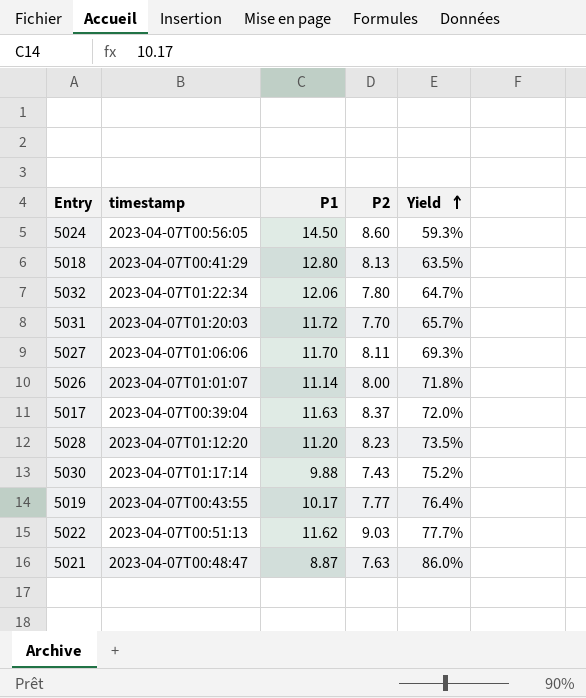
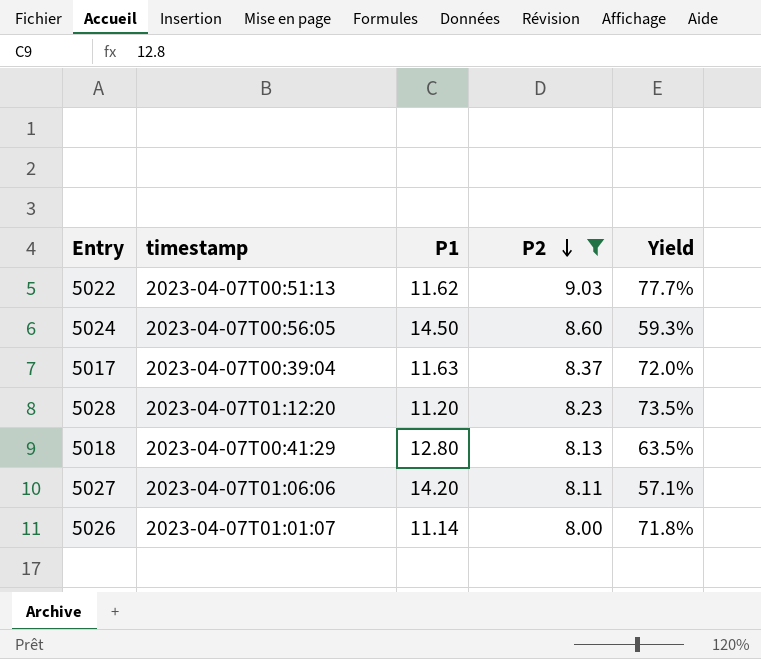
filter: none -> P2 >= 8.00
row order: Yield ascending -> P2 descending
5027 | P1: 11.70 -> 14.20
5027 | Yield: 69.3% -> 57.1%

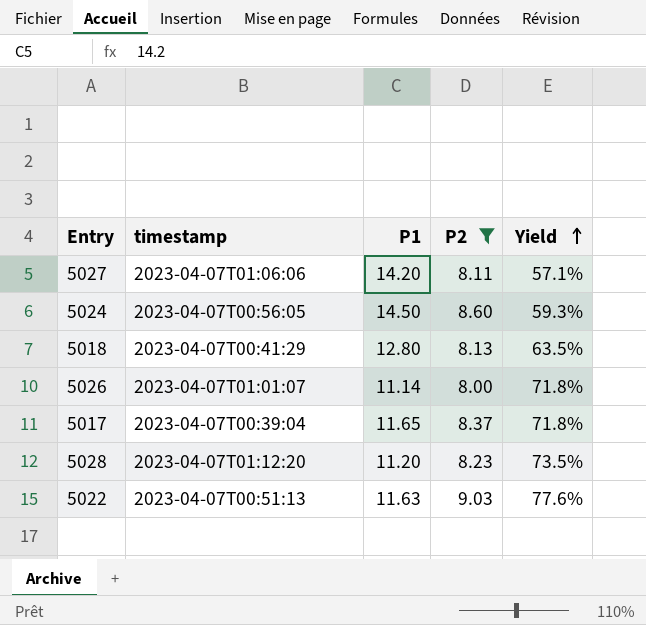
row order: P2 descending -> Yield ascending
5017 | P1: 11.63 -> 11.65
5017 | Yield: 72.0% -> 71.8%
5022 | P1: 11.62 -> 11.63
5022 | Yield: 77.7% -> 77.6%

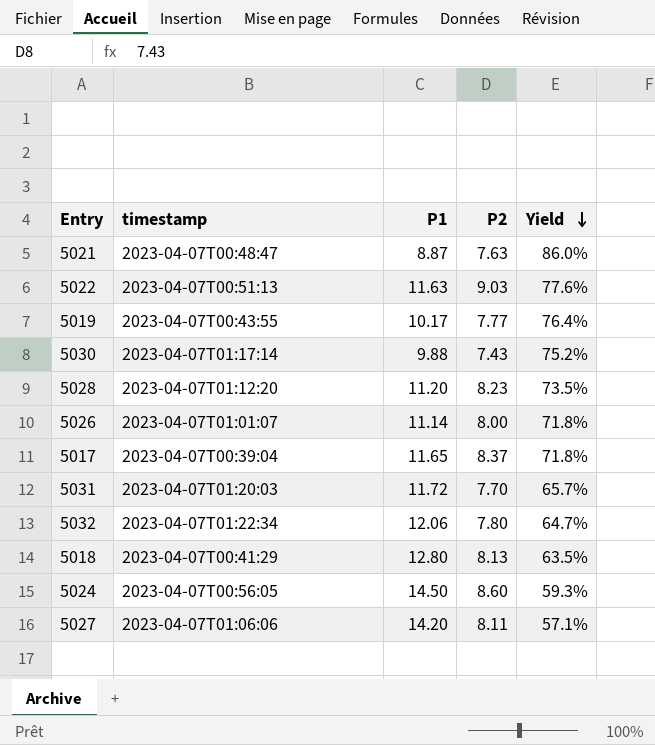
filter: P2 >= 8.00 -> none
row order: Yield ascending -> Yield descending

